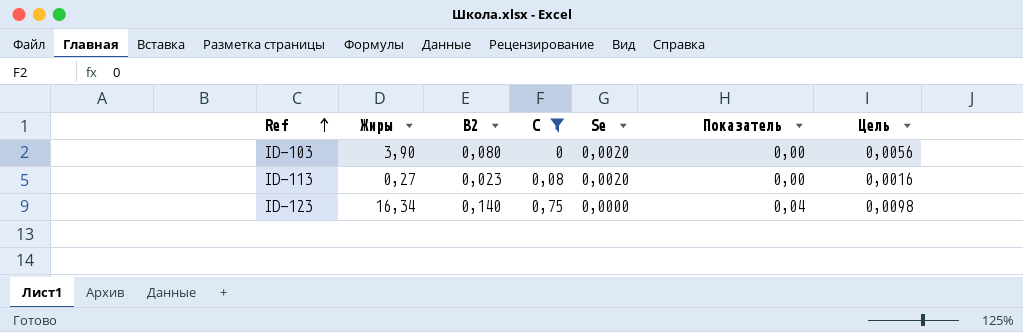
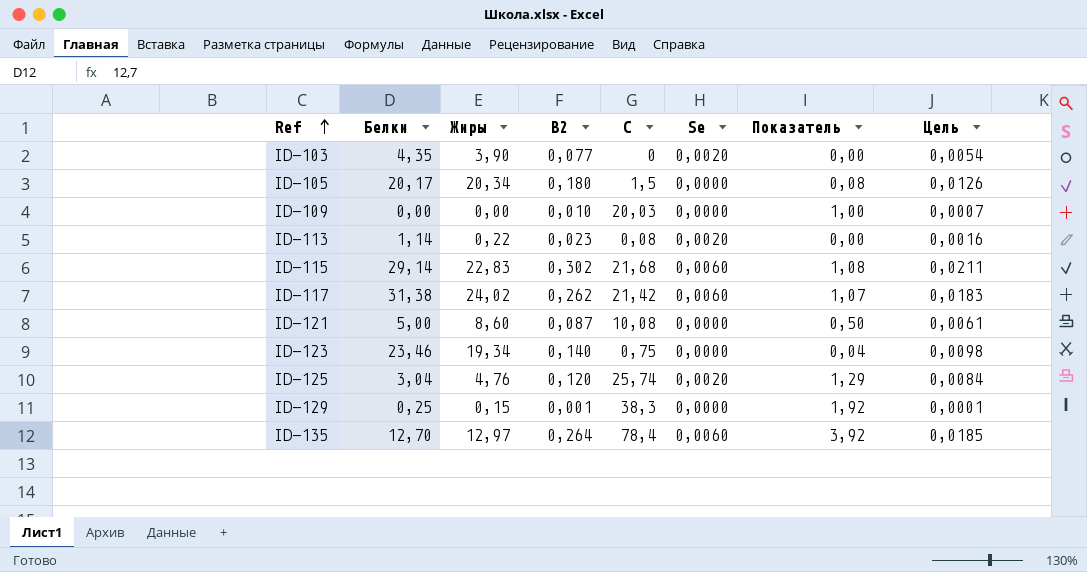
filter: C <= 0,75 -> none
column Белки | position: none -> 2
ID-103 | B2: 0,080 -> 0,077
ID-103 | Цель: 0,0056 -> 0,0054
ID-113 | Жиры: 0,27 -> 0,22
ID-123 | Жиры: 16,34 -> 19,34

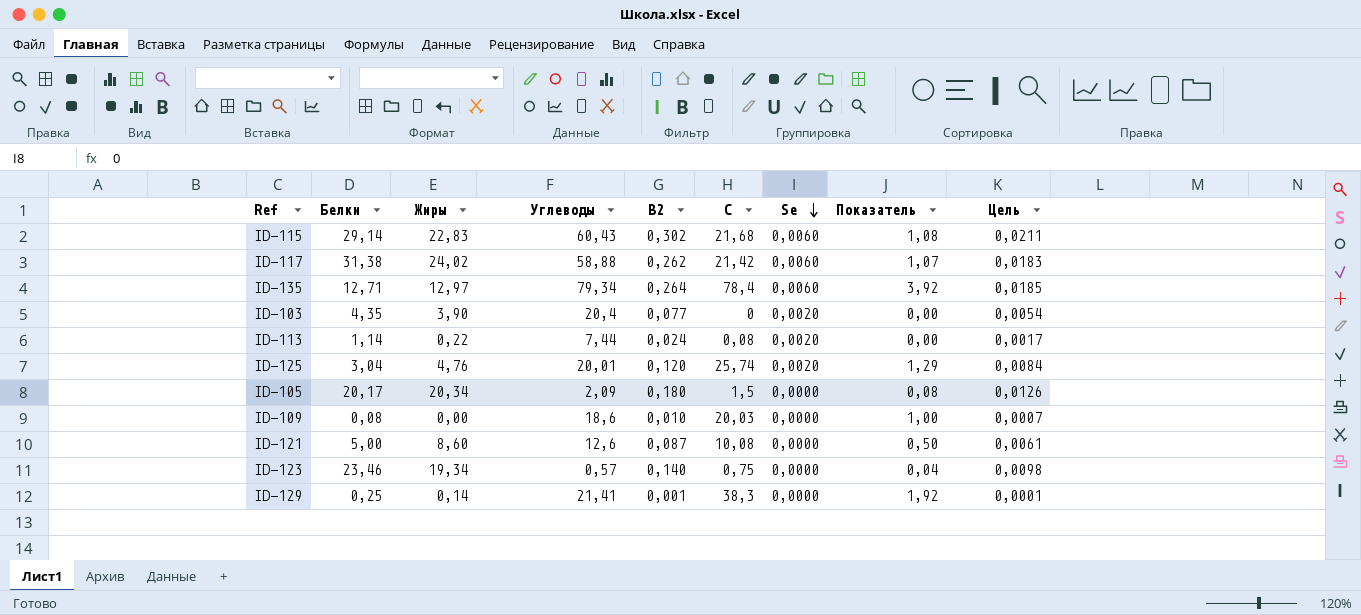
row order: Ref ascending -> Se descending
column Углеводы | position: none -> 4
ID-135 | Белки: 12,70 -> 12,71
ID-113 | B2: 0,023 -> 0,024
ID-113 | Цель: 0,0016 -> 0,0017
ID-109 | Белки: 0,00 -> 0,08
ID-129 | Жиры: 0,15 -> 0,14

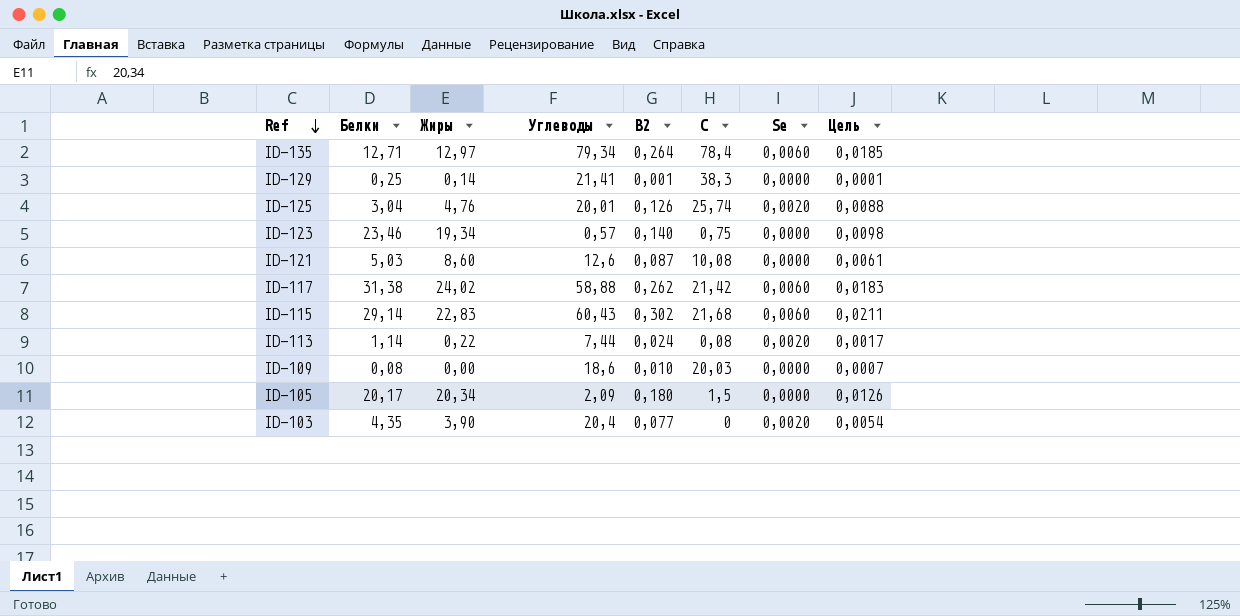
row order: Se descending -> Ref descending
column Показатель | formula: [C] * 0,05 -> none
ID-125 | B2: 0,120 -> 0,126
ID-125 | Цель: 0,0084 -> 0,0088
ID-121 | Белки: 5,00 -> 5,03

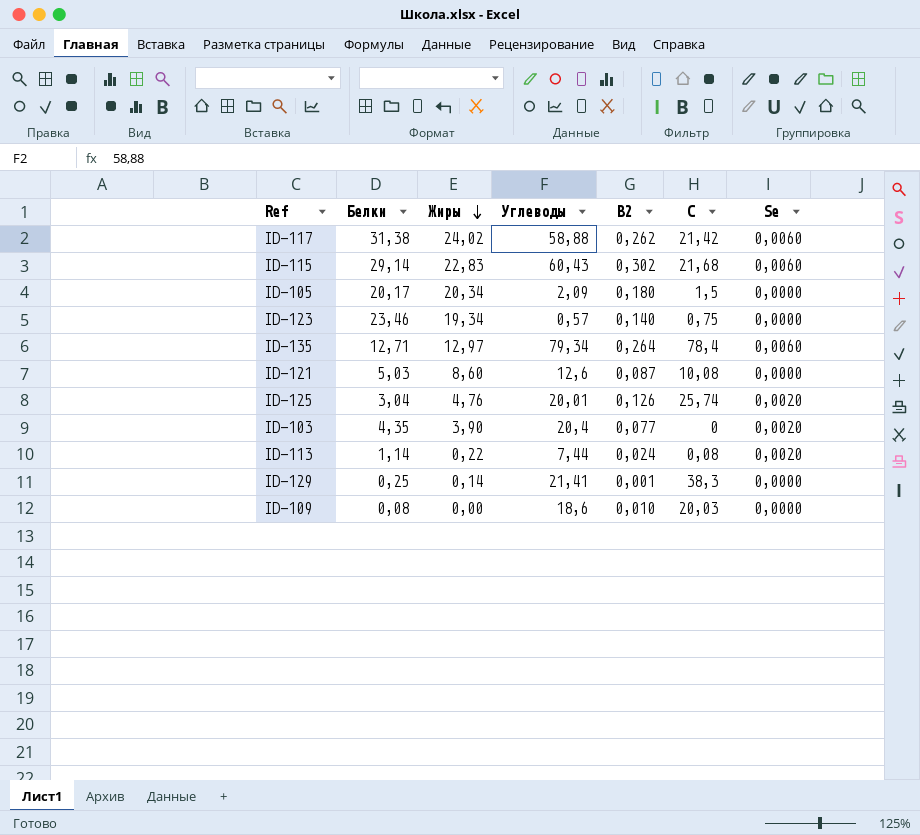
row order: Ref descending -> Жиры descending
column Цель | formula: [B2] * 0,07 -> none

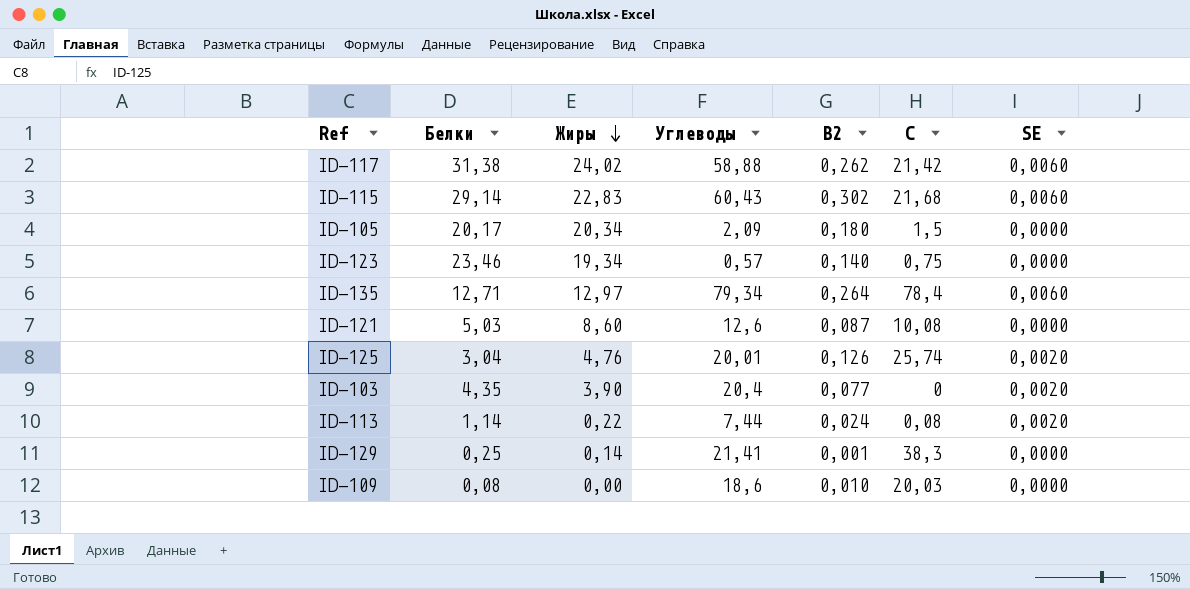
column name: Se -> SE

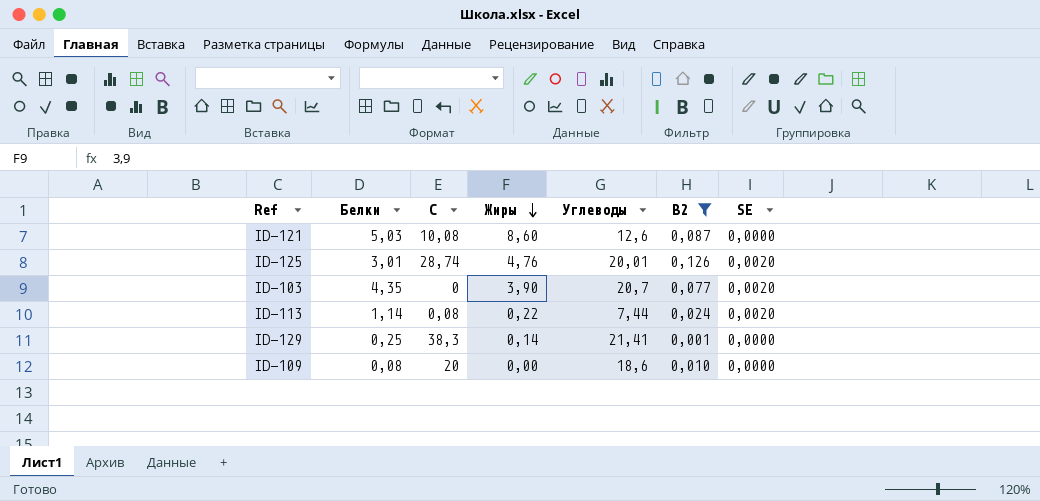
filter: none -> B2 <= 0,126
column C | position: 6 -> 3
ID-125 | Белки: 3,04 -> 3,01
ID-125 | C: 25,74 -> 28,74
ID-103 | Углеводы: 20,4 -> 20,7
ID-109 | C: 20,03 -> 20

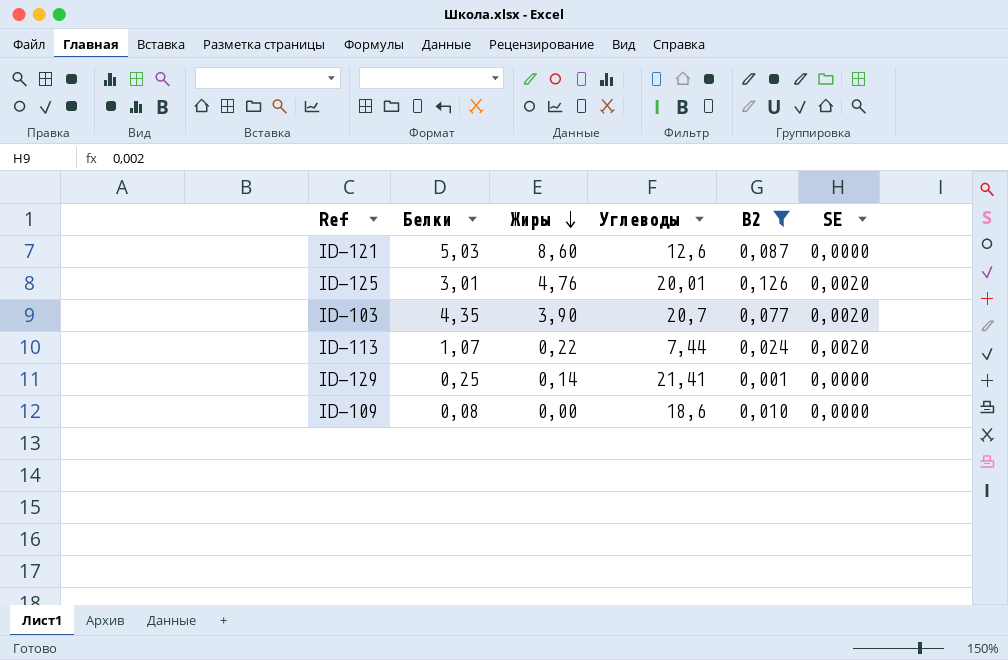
column C | position: 3 -> none
ID-113 | Белки: 1,14 -> 1,07

